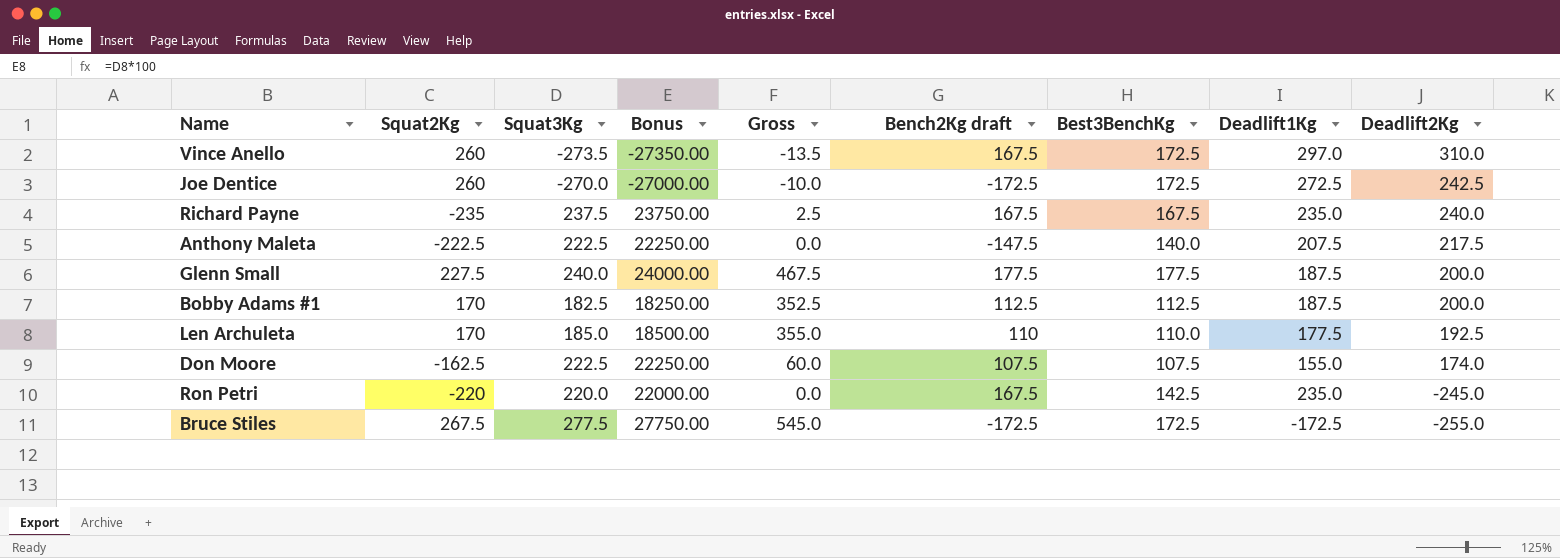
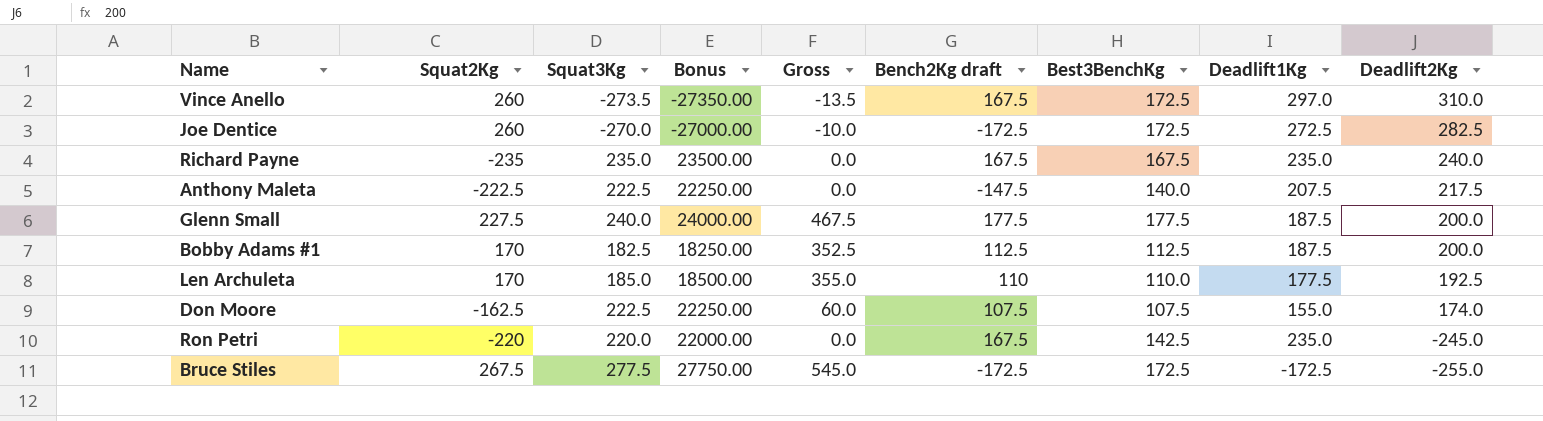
Joe Dentice | Deadlift2Kg: 242.5 -> 282.5
Richard Payne | Squat3Kg: 237.5 -> 235.0
Richard Payne | Bonus: 23750.00 -> 23500.00
Richard Payne | Gross: 2.5 -> 0.0

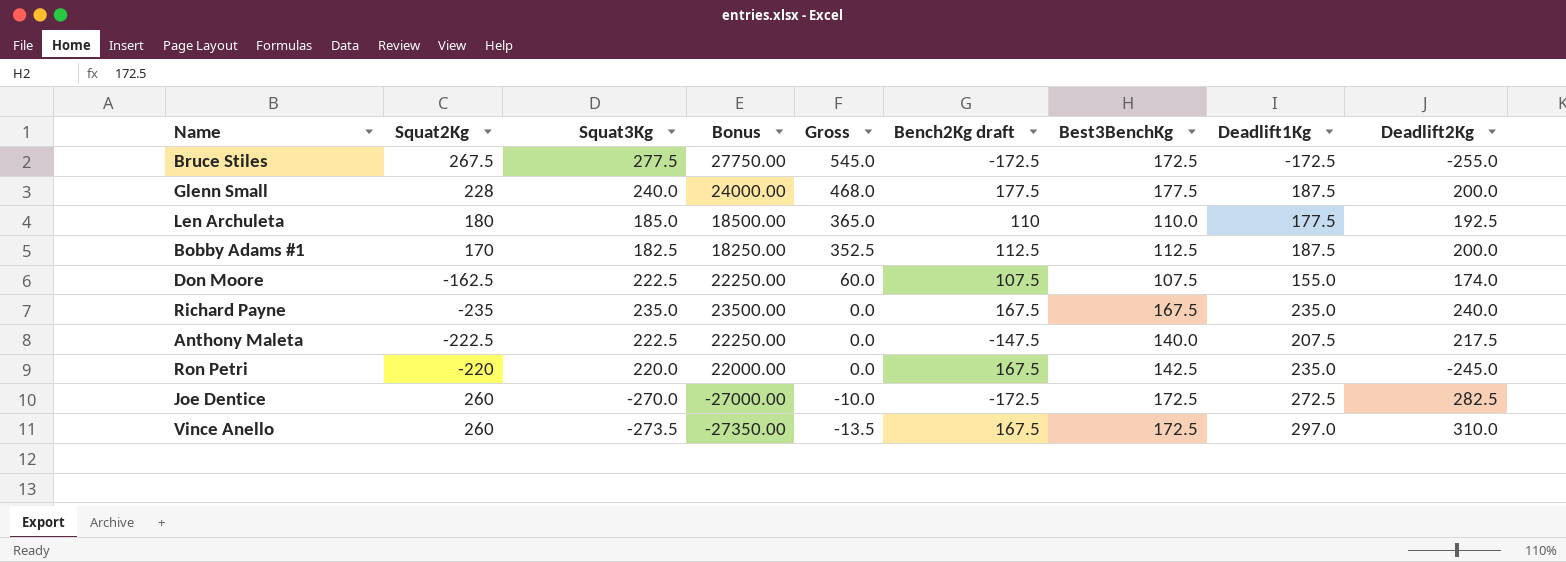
row order: Deadlift2Kg descending -> Gross descending
Glenn Small | Squat2Kg: 227.5 -> 228
Glenn Small | Gross: 467.5 -> 468.0
Len Archuleta | Squat2Kg: 170 -> 180
Len Archuleta | Gross: 355.0 -> 365.0

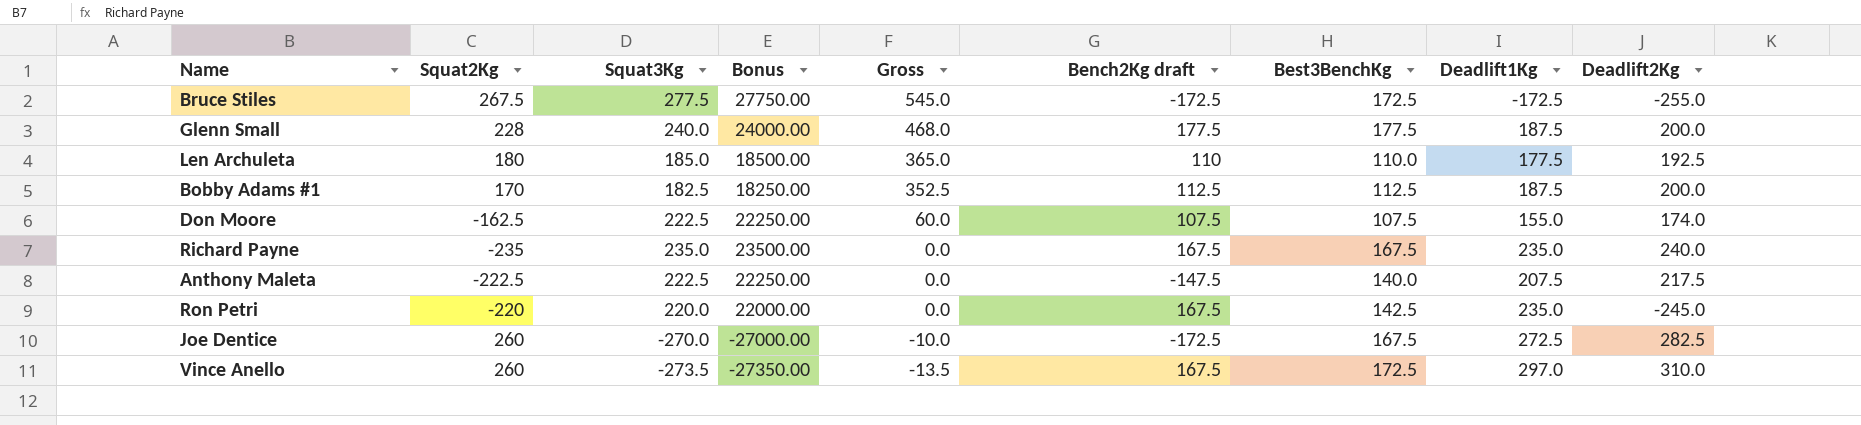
Joe Dentice | Best3BenchKg: 172.5 -> 167.5

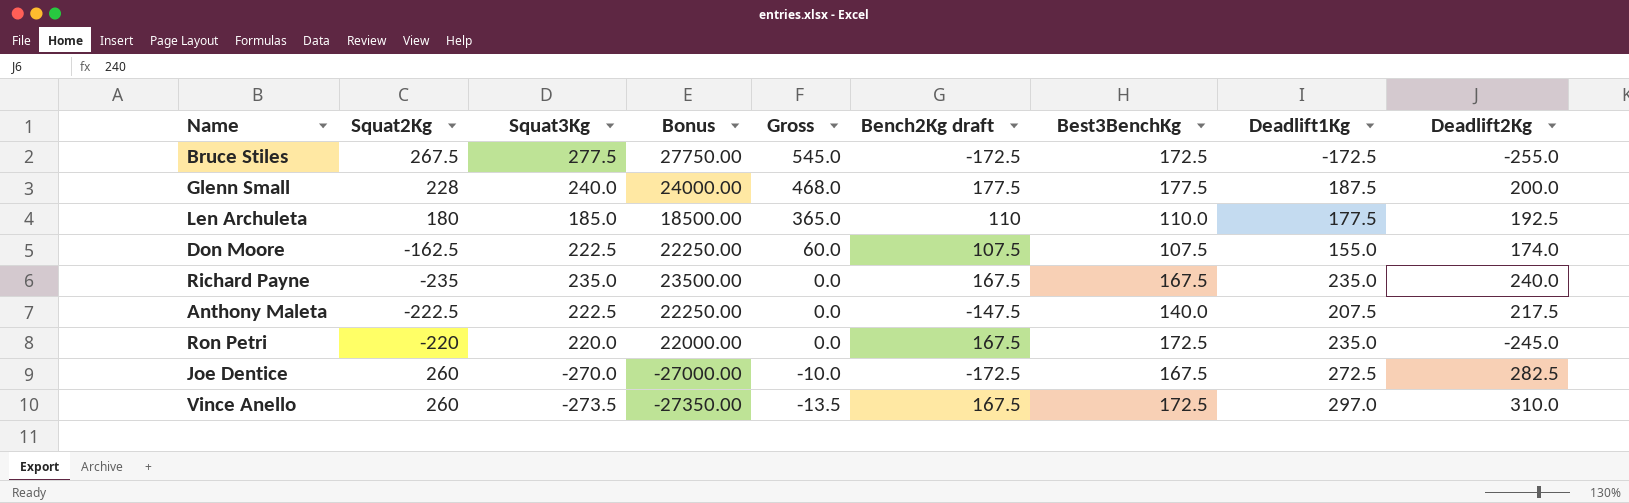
row Bobby Adams #1: 170 | 182.5 | 18250.00 | 352.5 | 112.5 | 112.5 | 187.5 | 200.0 -> none
Ron Petri | Best3BenchKg: 142.5 -> 172.5

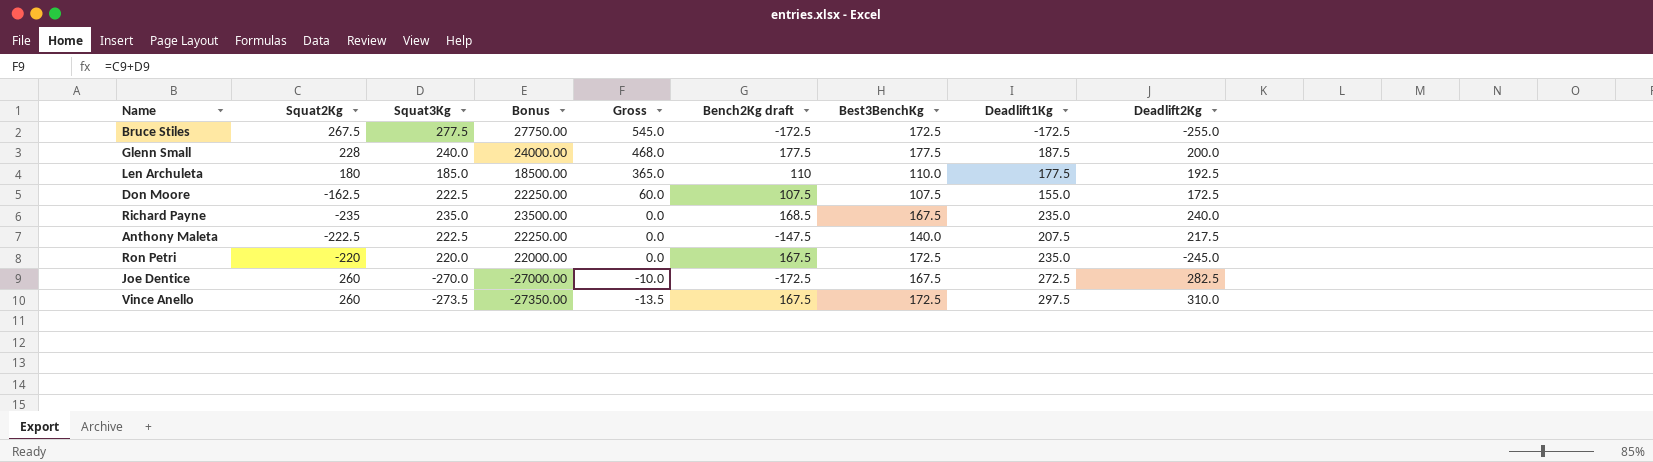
Don Moore | Deadlift2Kg: 174.0 -> 172.5
Richard Payne | Bench2Kg draft: 167.5 -> 168.5
Vince Anello | Deadlift1Kg: 297.0 -> 297.5

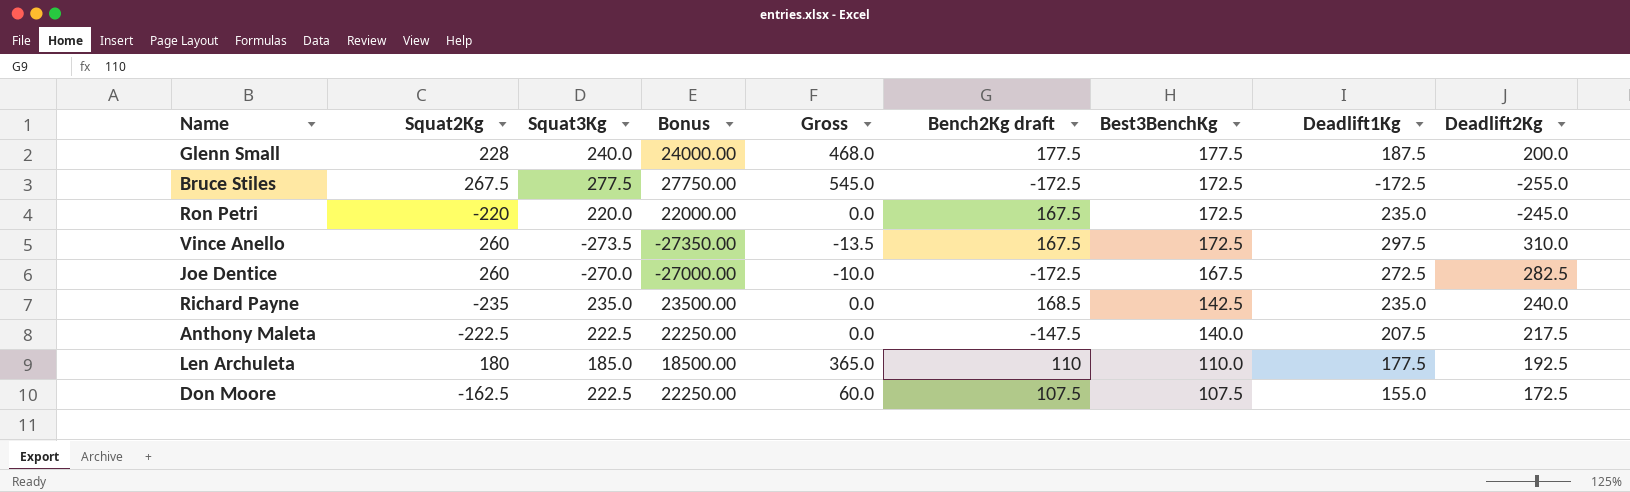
row order: Gross descending -> Best3BenchKg descending
Richard Payne | Best3BenchKg: 167.5 -> 142.5

